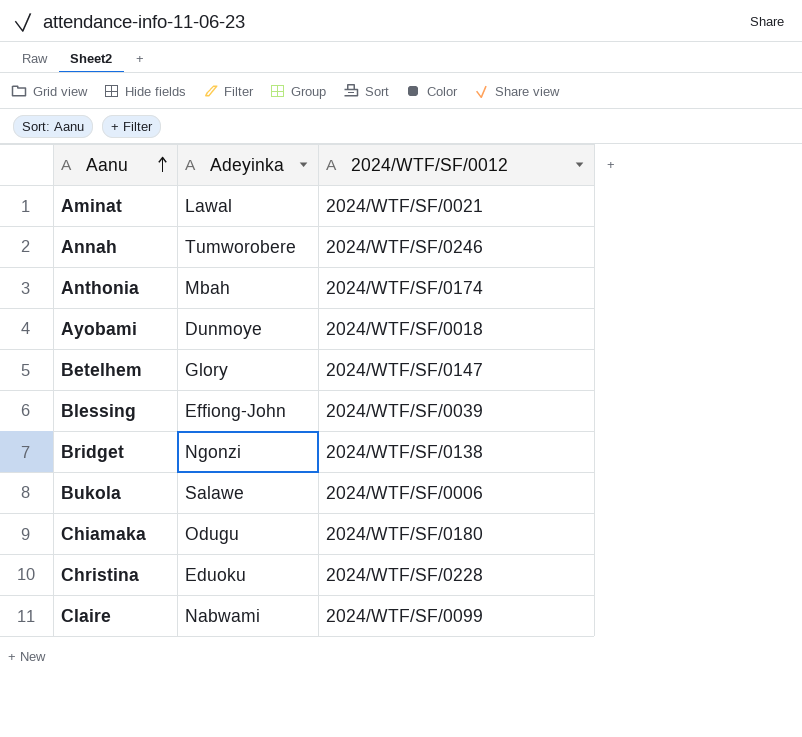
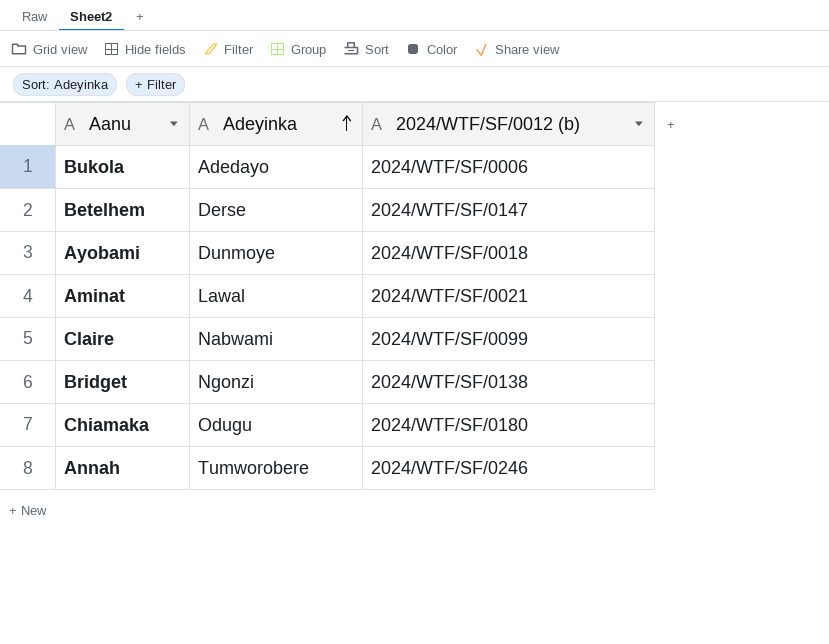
row order: Aanu ascending -> Adeyinka ascending
column name: 2024/WTF/SF/0012 -> 2024/WTF/SF/0012 (b)
row Anthonia: Mbah | 2024/WTF/SF/0174 -> none
row Blessing: Effiong-John | 2024/WTF/SF/0039 -> none
row Christina: Eduoku | 2024/WTF/SF/0228 -> none
Bukola | Adeyinka: Salawe -> Adedayo
Betelhem | Adeyinka: Glory -> Derse

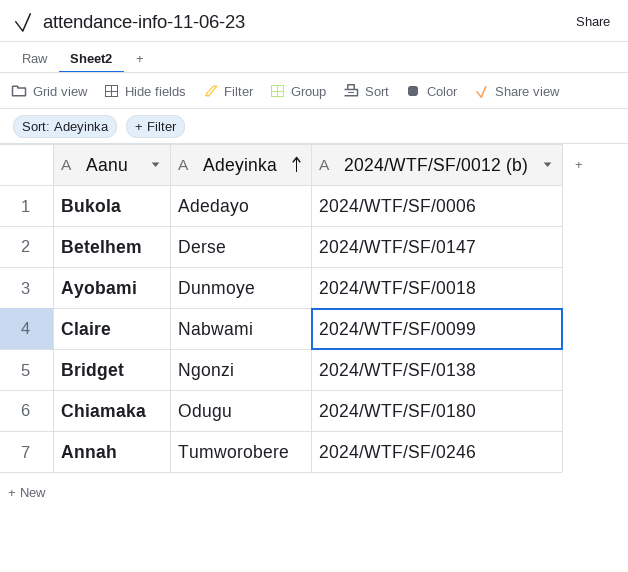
row Aminat: Lawal | 2024/WTF/SF/0021 -> none

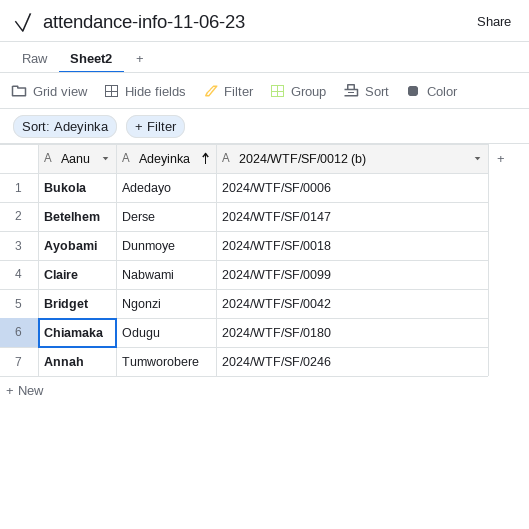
Bridget | 2024/WTF/SF/0012 (b): 2024/WTF/SF/0138 -> 2024/WTF/SF/0042

